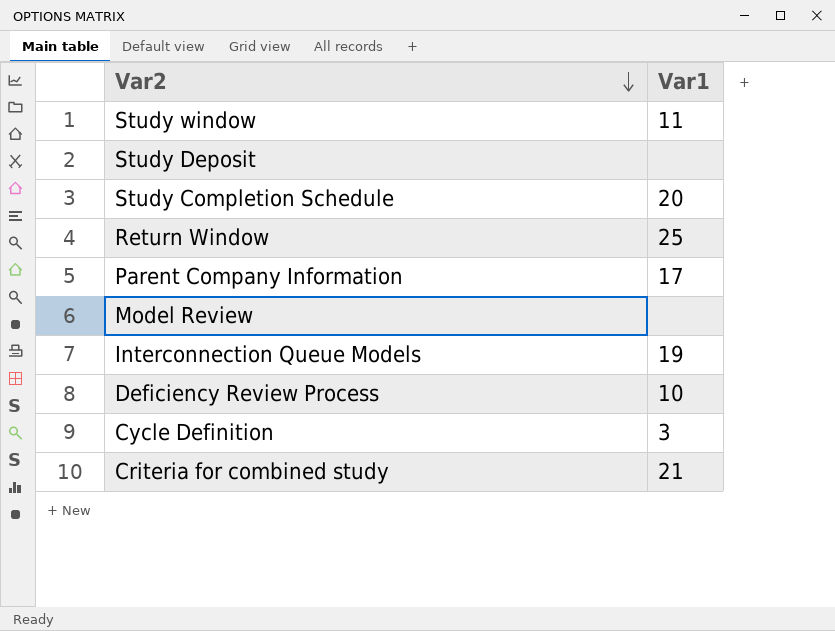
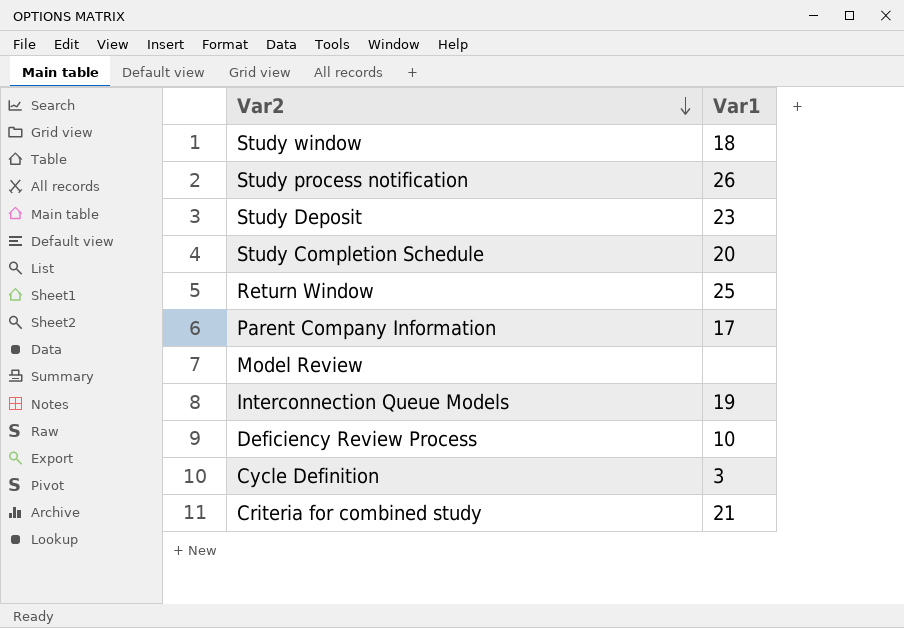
Study window | Var1: 11 -> 18
row Study process notification: none -> 26
Study Deposit | Var1: none -> 23

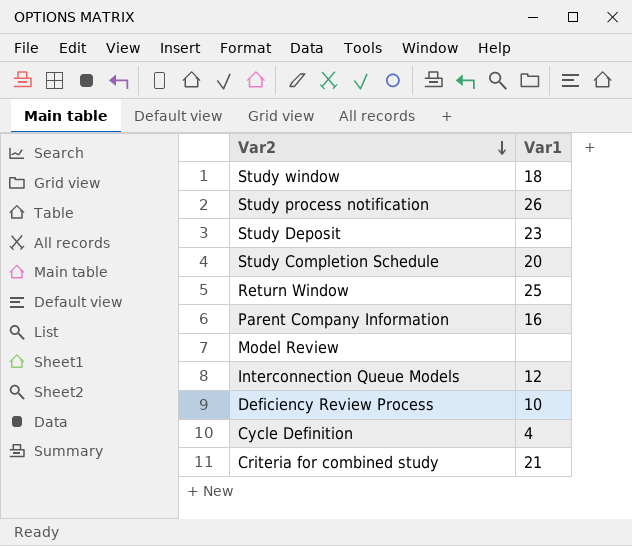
Parent Company Information | Var1: 17 -> 16
Interconnection Queue Models | Var1: 19 -> 12
Cycle Definition | Var1: 3 -> 4

